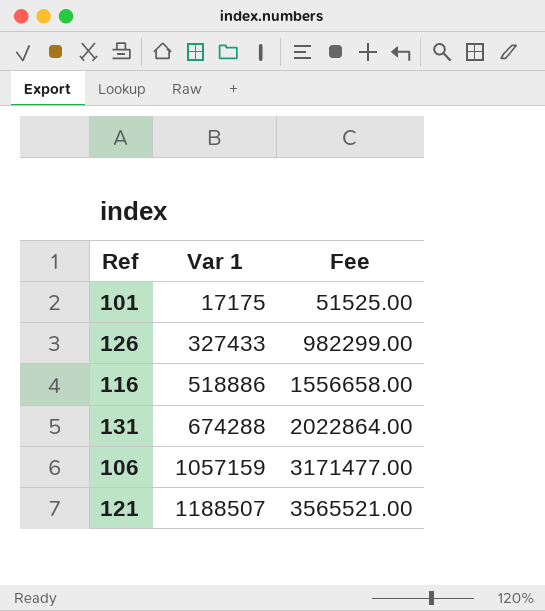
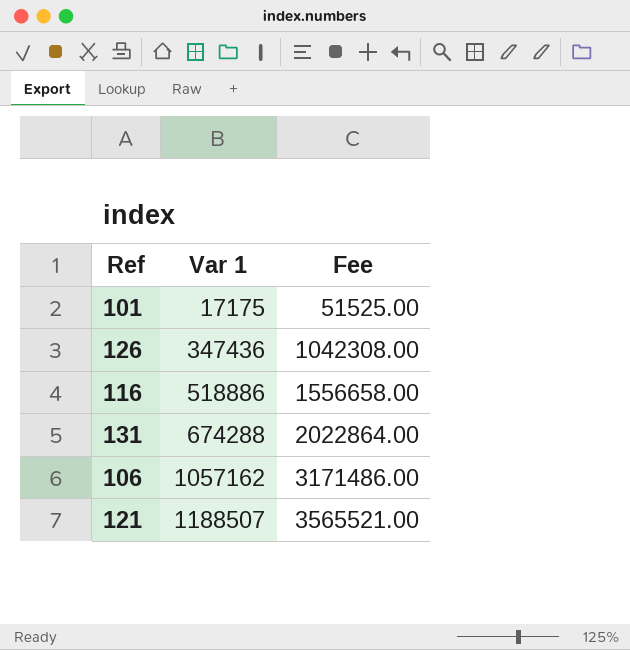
126 | Var 1: 327433 -> 347436
126 | Fee: 982299.00 -> 1042308.00
106 | Var 1: 1057159 -> 1057162
106 | Fee: 3171477.00 -> 3171486.00

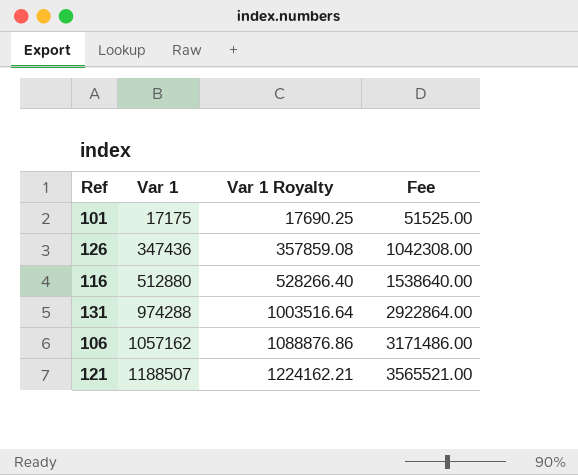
column Var 1 Royalty | formula: none -> [Var 1] * 1.03
116 | Var 1: 518886 -> 512880
116 | Fee: 1556658.00 -> 1538640.00
131 | Var 1: 674288 -> 974288
131 | Fee: 2022864.00 -> 2922864.00

